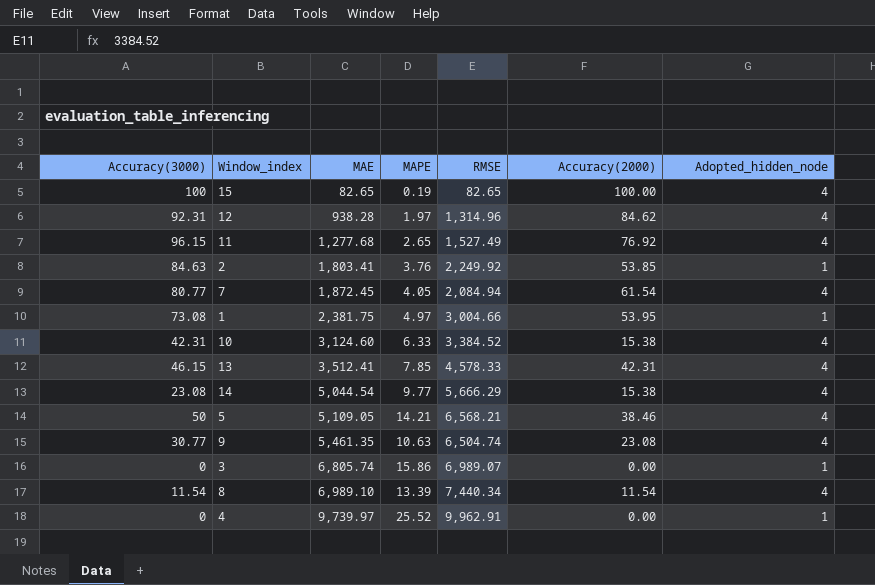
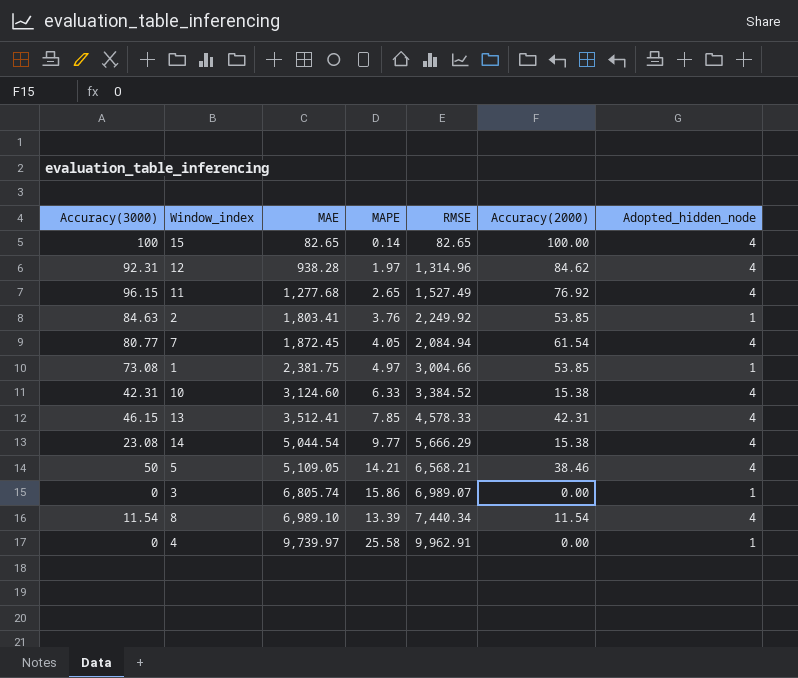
row 9: 30.77 | 5,461.35 | 10.63 | 6,504.74 | 23.08 | 4 -> none
15 | MAPE: 0.19 -> 0.14
1 | Accuracy(2000): 53.95 -> 53.85
4 | MAPE: 25.52 -> 25.58

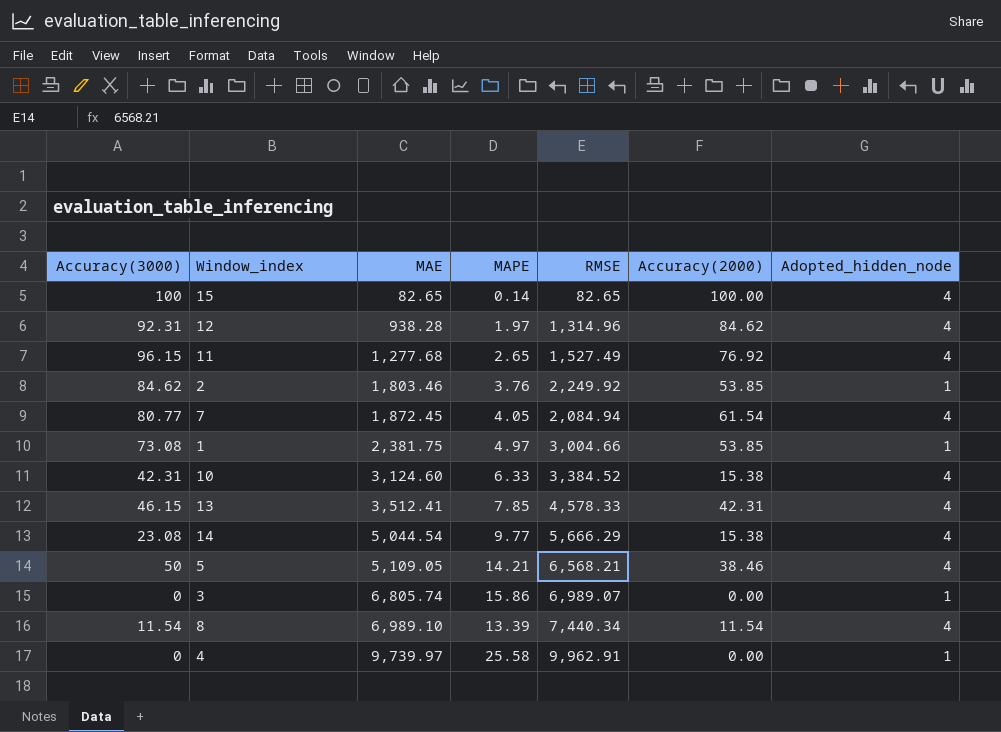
2 | Accuracy(3000): 84.63 -> 84.62
2 | MAE: 1,803.41 -> 1,803.46

